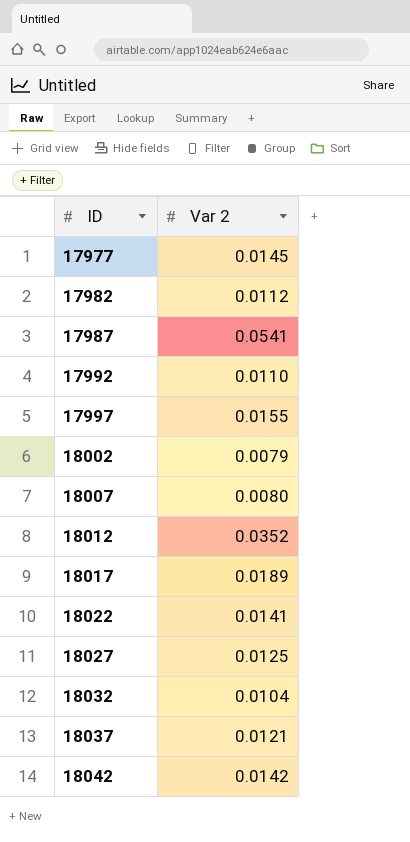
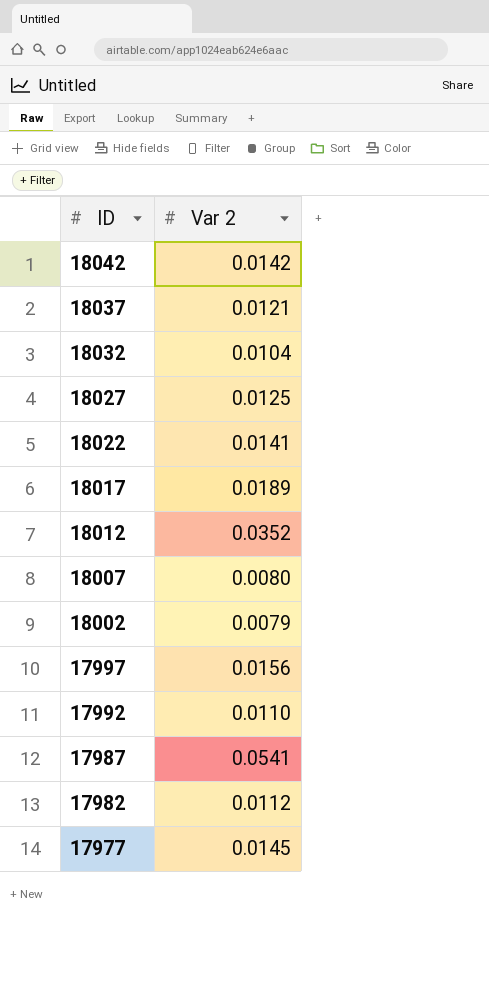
row order: ID ascending -> ID descending
17997 | Var 2: 0.0155 -> 0.0156

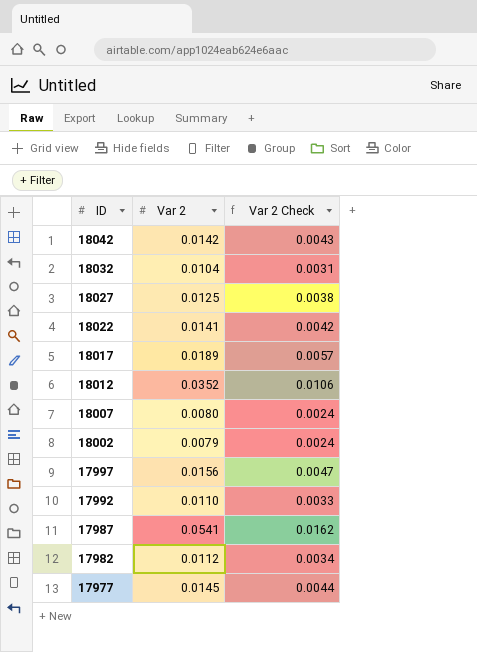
column Var 2 Check | formula: none -> [Var 2] * 0.3
row 18037: 0.0121 -> none

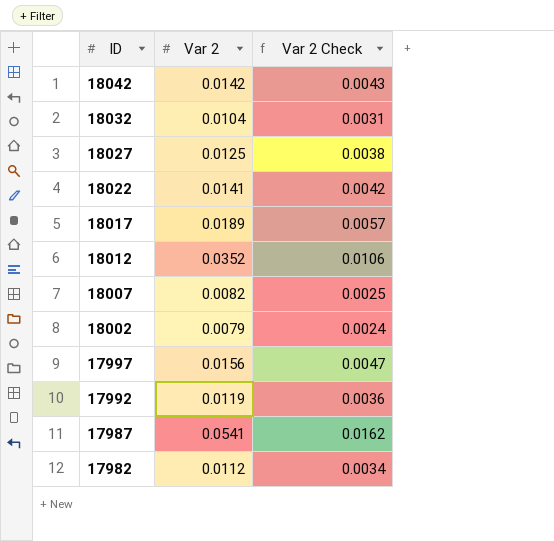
row 17977: 0.0145 | 0.0044 -> none
18007 | Var 2: 0.0080 -> 0.0082
18007 | Var 2 Check: 0.0024 -> 0.0025
17992 | Var 2: 0.0110 -> 0.0119
17992 | Var 2 Check: 0.0033 -> 0.0036

